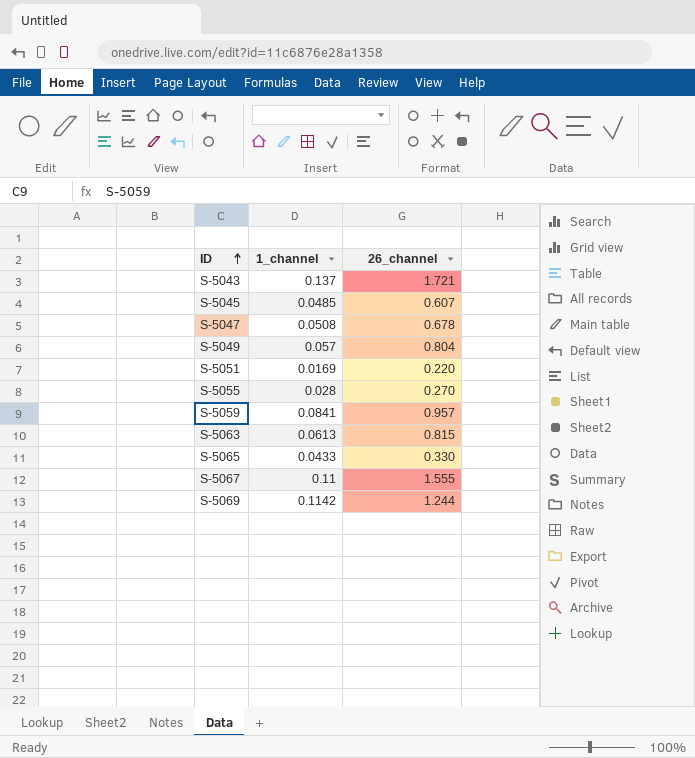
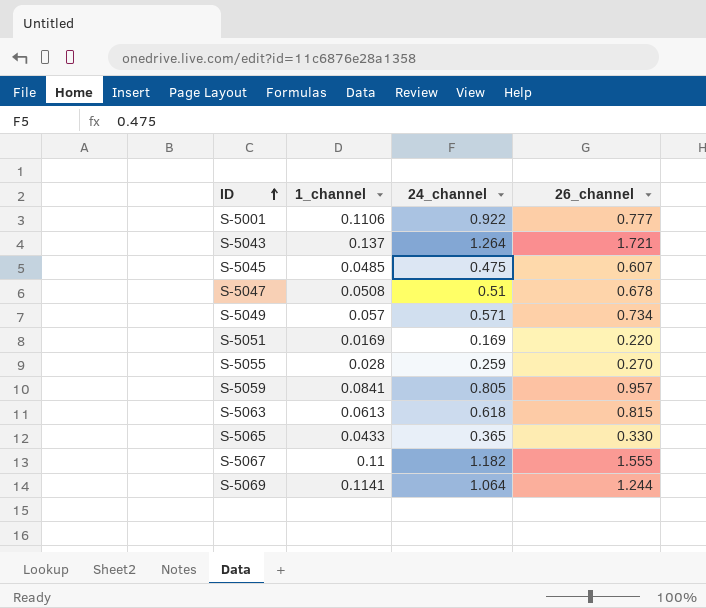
column 24_channel | position: none -> 3
row S-5001: none -> 0.1106 | 0.922 | 0.777
S-5049 | 26_channel: 0.804 -> 0.734
S-5069 | 1_channel: 0.1142 -> 0.1141

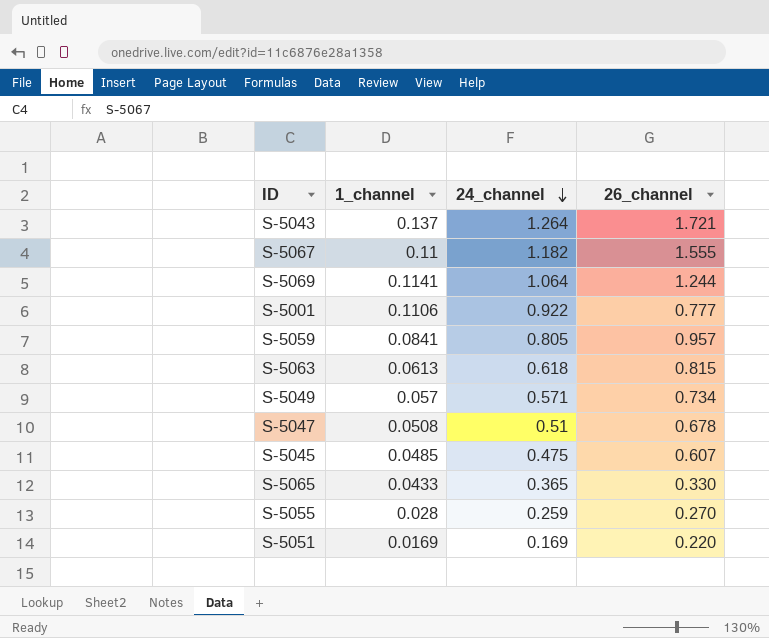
row order: ID ascending -> 24_channel descending

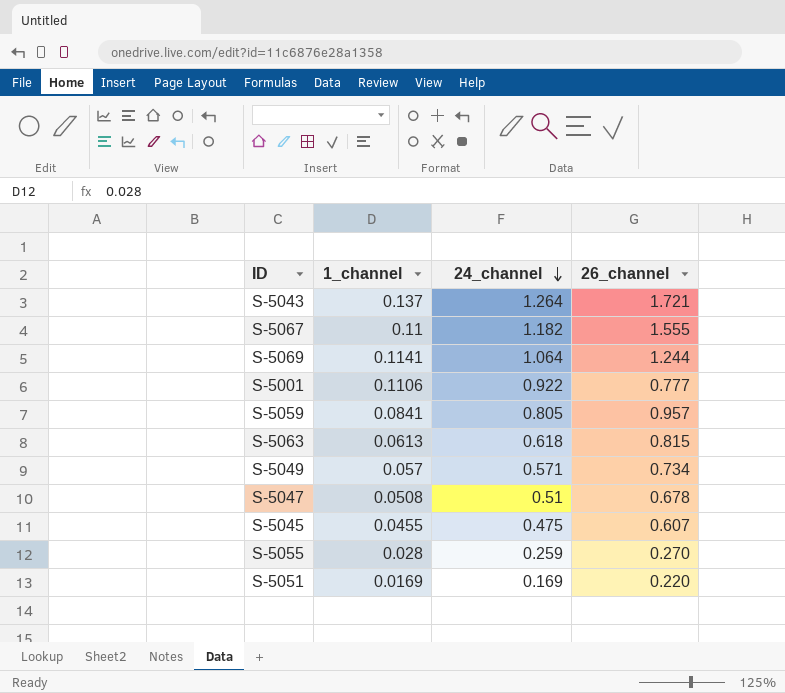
row S-5065: 0.0433 | 0.365 | 0.330 -> none
S-5045 | 1_channel: 0.0485 -> 0.0455

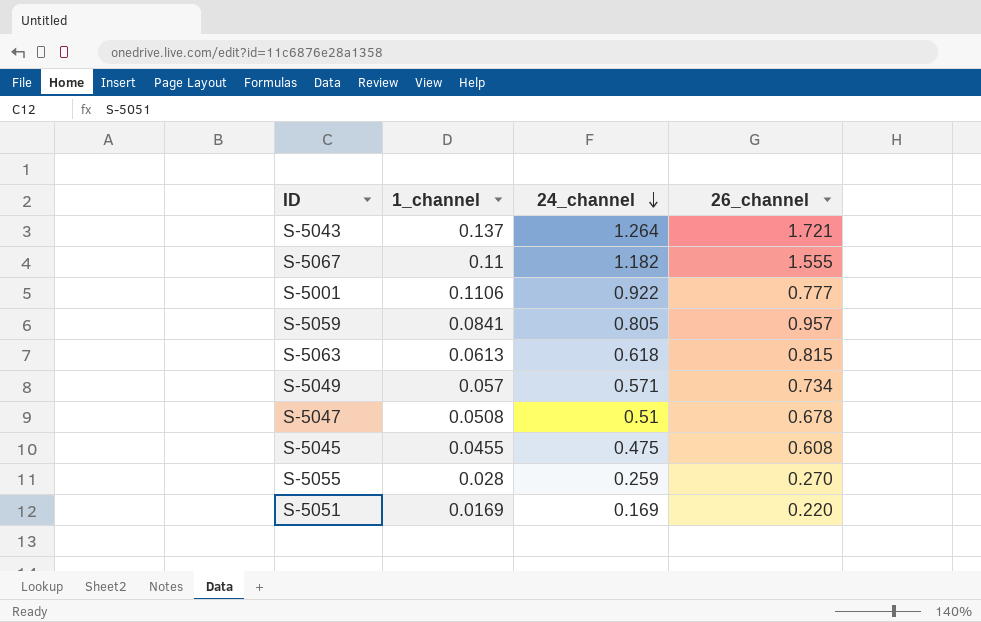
row S-5069: 0.1141 | 1.064 | 1.244 -> none
S-5045 | 26_channel: 0.607 -> 0.608

